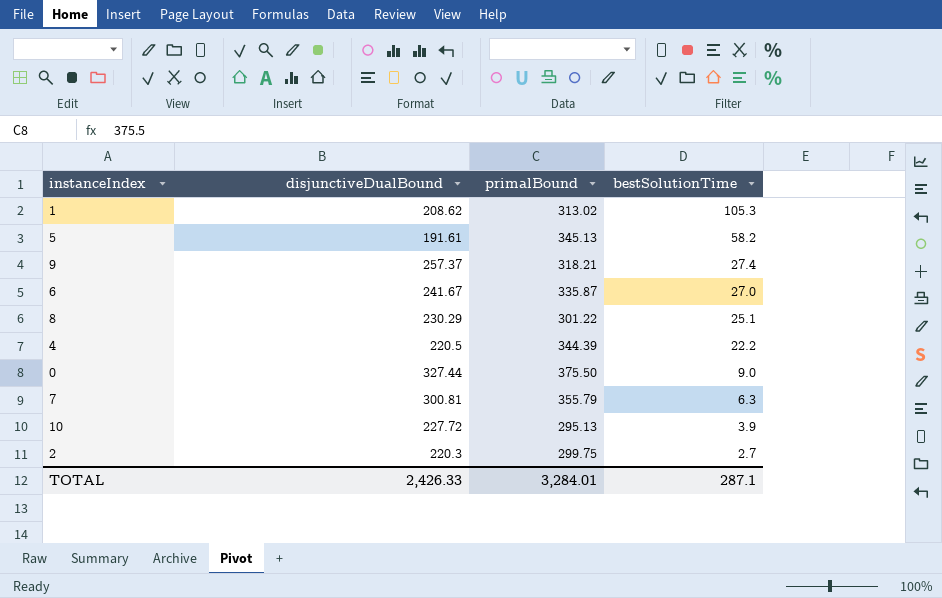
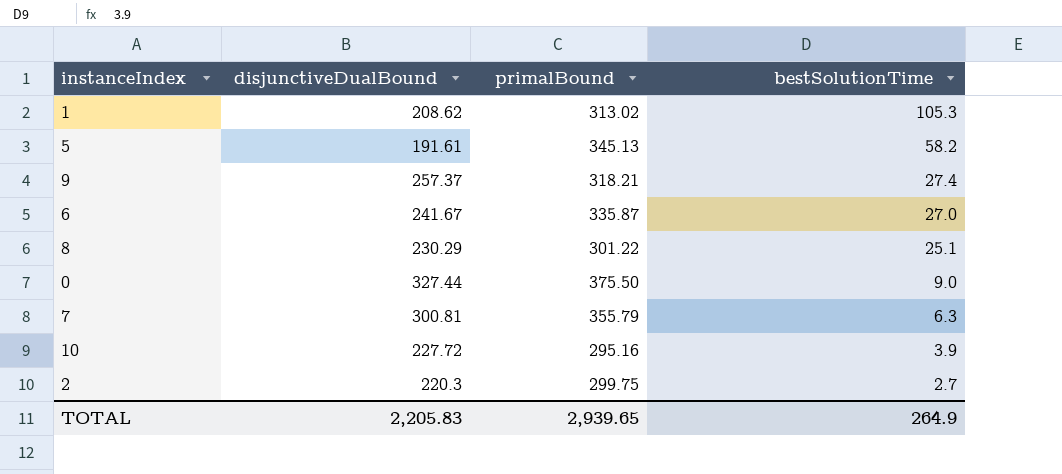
row 4: 220.5 | 344.39 | 22.2 -> none
10 | primalBound: 295.13 -> 295.16
TOTAL | disjunctiveDualBound: 2,426.33 -> 2,205.83
TOTAL | primalBound: 3,284.01 -> 2,939.65
TOTAL | bestSolutionTime: 287.1 -> 264.9

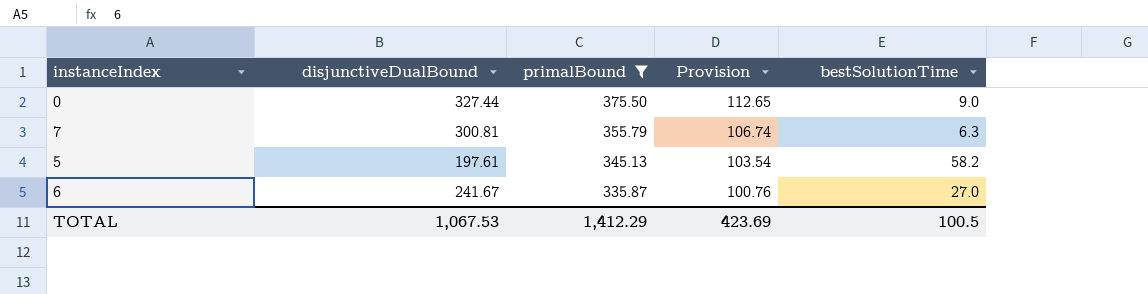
filter: none -> primalBound >= 335.87
row order: bestSolutionTime descending -> primalBound descending
column Provision | formula: none -> [primalBound] * 0.3
5 | disjunctiveDualBound: 191.61 -> 197.61
TOTAL | disjunctiveDualBound: 2,205.83 -> 1,067.53
TOTAL | primalBound: 2,939.65 -> 1,412.29
TOTAL | bestSolutionTime: 264.9 -> 100.5

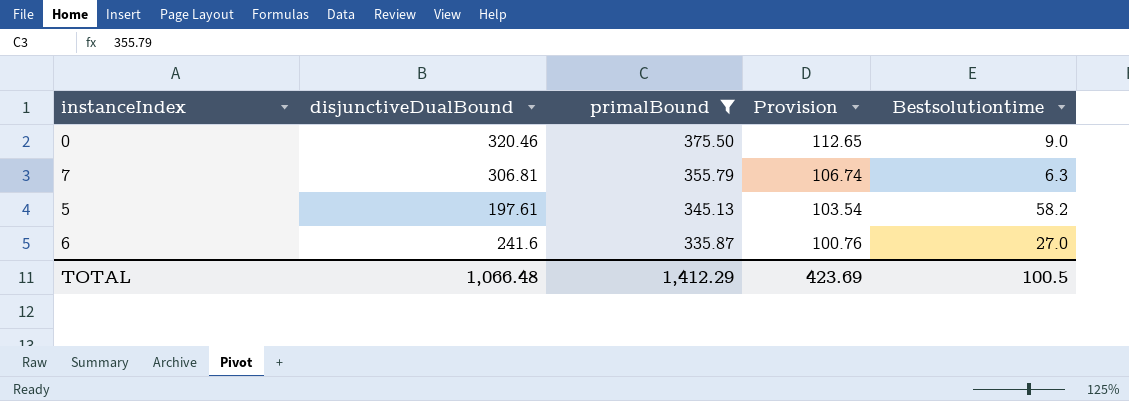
column name: bestSolutionTime -> Bestsolutiontime
0 | disjunctiveDualBound: 327.44 -> 320.46
7 | disjunctiveDualBound: 300.81 -> 306.81
6 | disjunctiveDualBound: 241.67 -> 241.6
TOTAL | disjunctiveDualBound: 1,067.53 -> 1,066.48

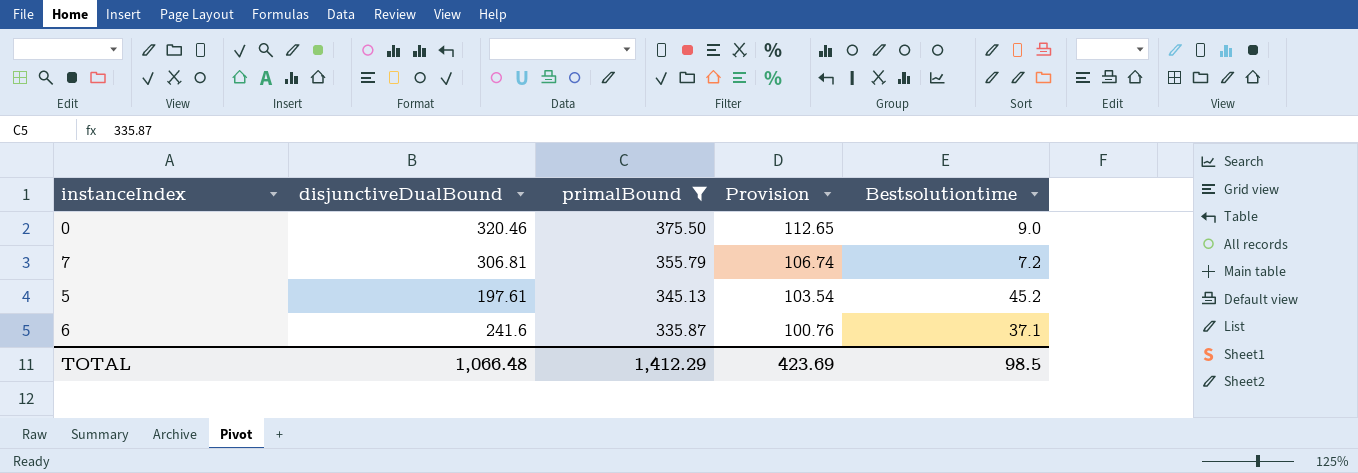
7 | Bestsolutiontime: 6.3 -> 7.2
5 | Bestsolutiontime: 58.2 -> 45.2
6 | Bestsolutiontime: 27.0 -> 37.1
TOTAL | Bestsolutiontime: 100.5 -> 98.5

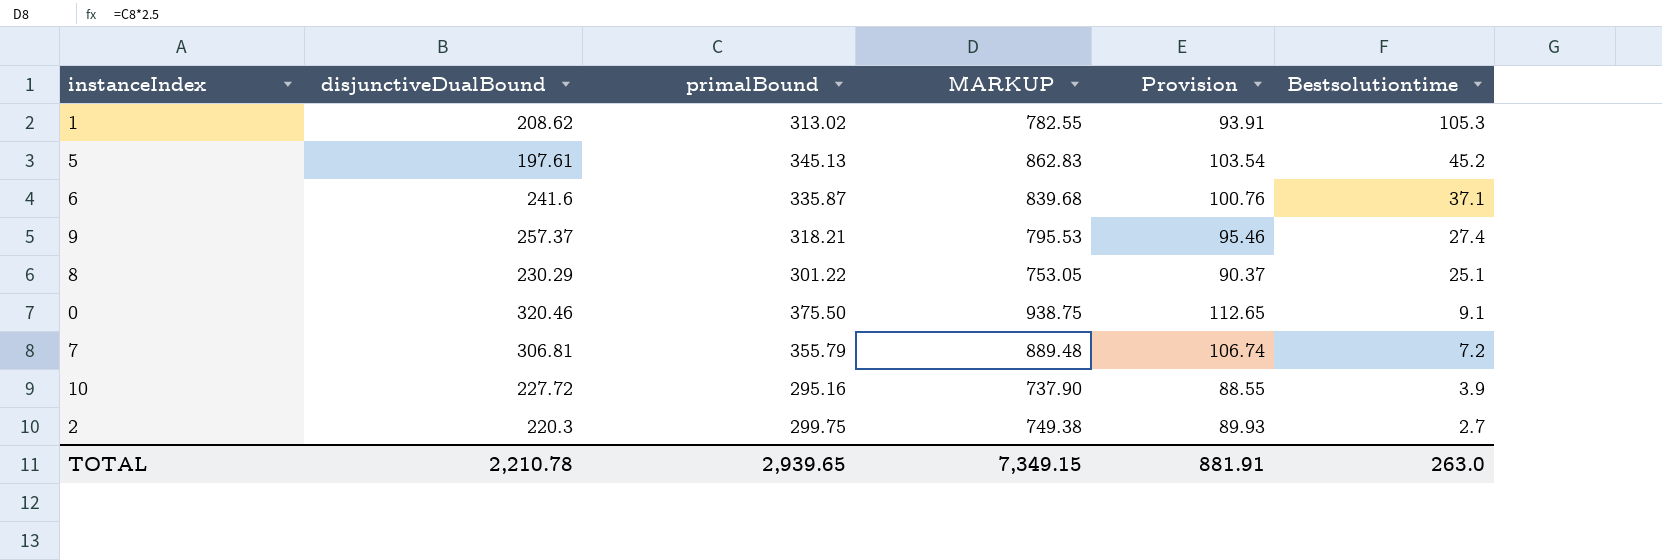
filter: primalBound >= 335.87 -> none
row order: primalBound descending -> Bestsolutiontime descending
column MARKUP | formula: none -> [primalBound] * 2.5
0 | Bestsolutiontime: 9.0 -> 9.1
TOTAL | disjunctiveDualBound: 1,066.48 -> 2,210.78
TOTAL | primalBound: 1,412.29 -> 2,939.65
TOTAL | Provision: 423.69 -> 881.91
TOTAL | Bestsolutiontime: 98.5 -> 263.0

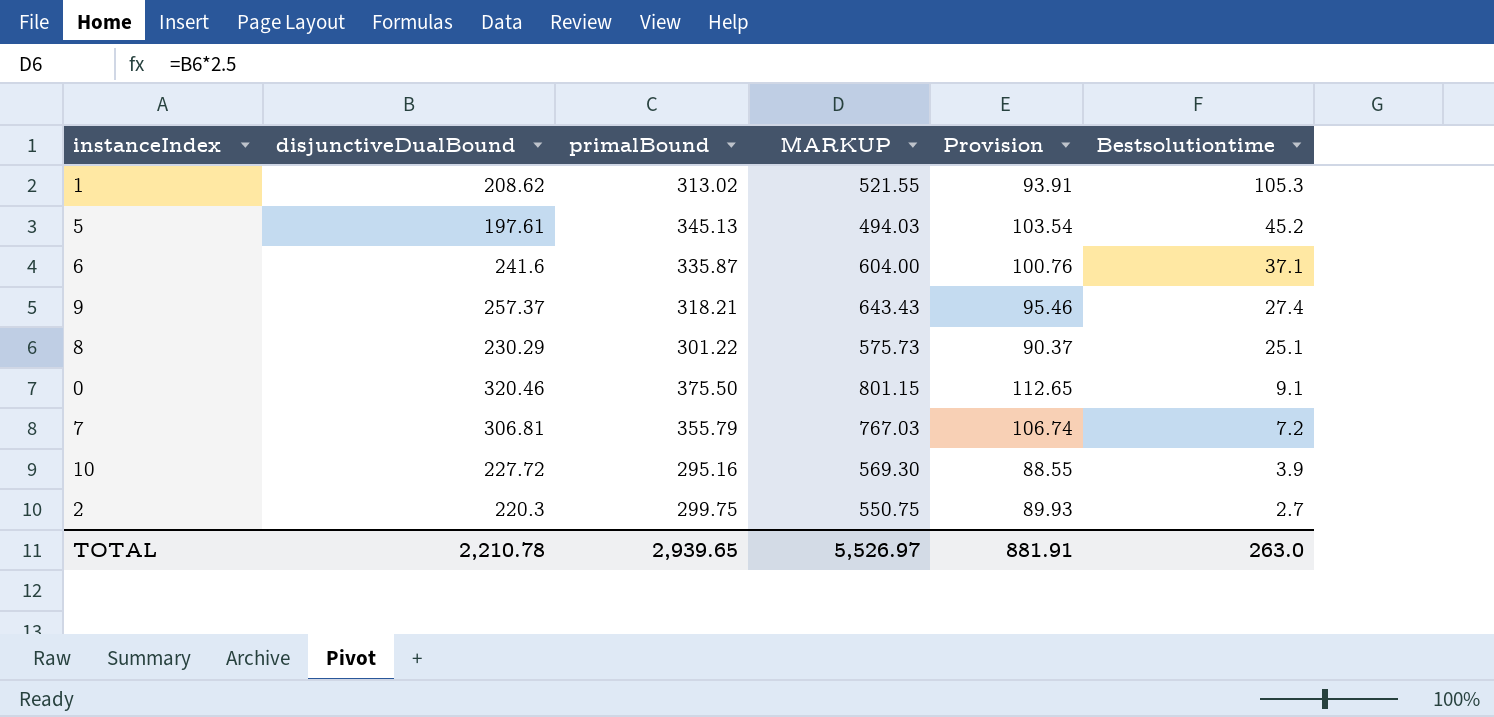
column MARKUP | formula: [primalBound] * 2.5 -> [disjunctiveDualBound] * 2.5
TOTAL | MARKUP: 7,349.15 -> 5,526.97

